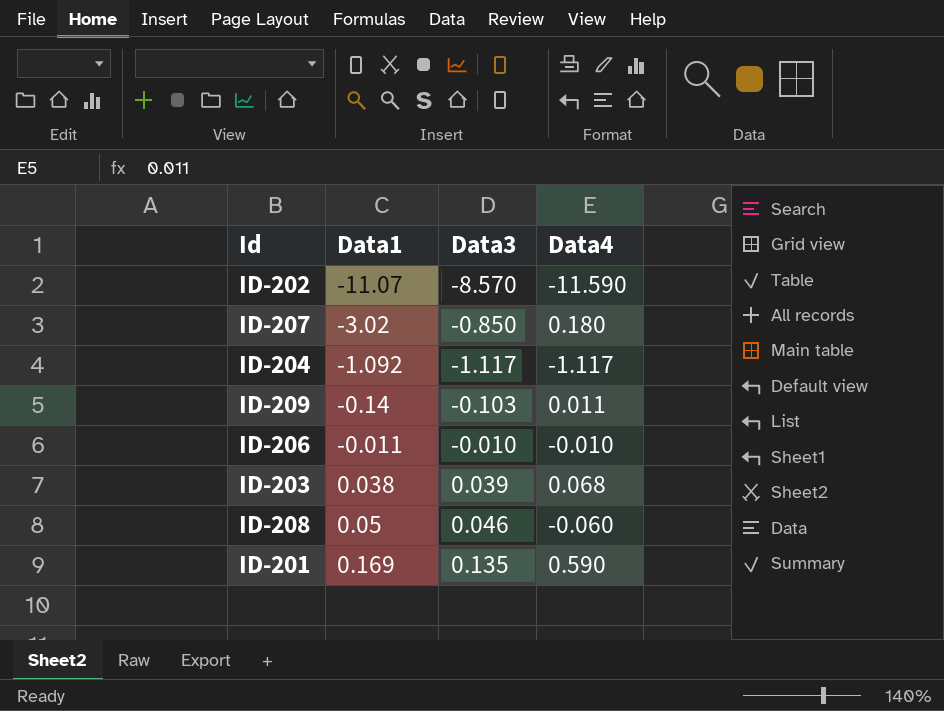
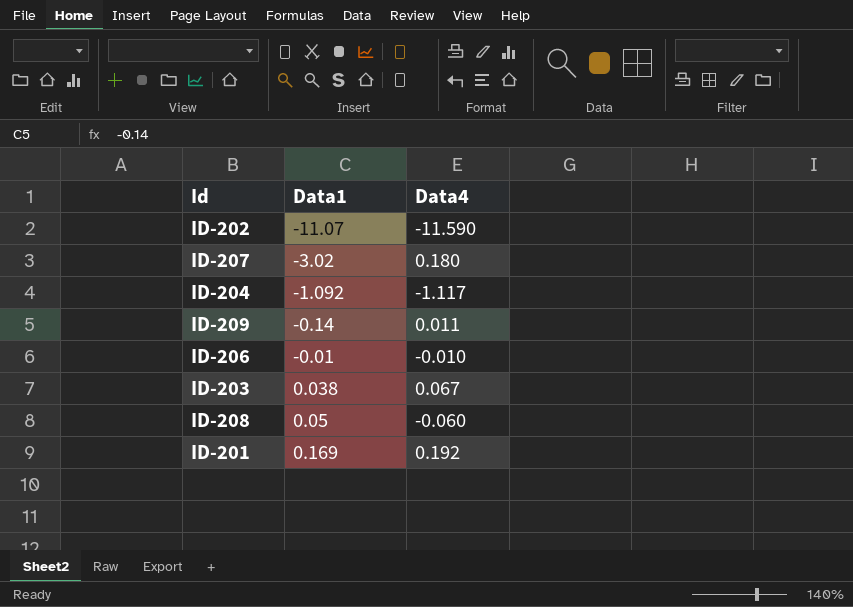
column Data3 | position: 3 -> none
ID-206 | Data1: -0.011 -> -0.01
ID-203 | Data4: 0.068 -> 0.067
ID-201 | Data4: 0.590 -> 0.192

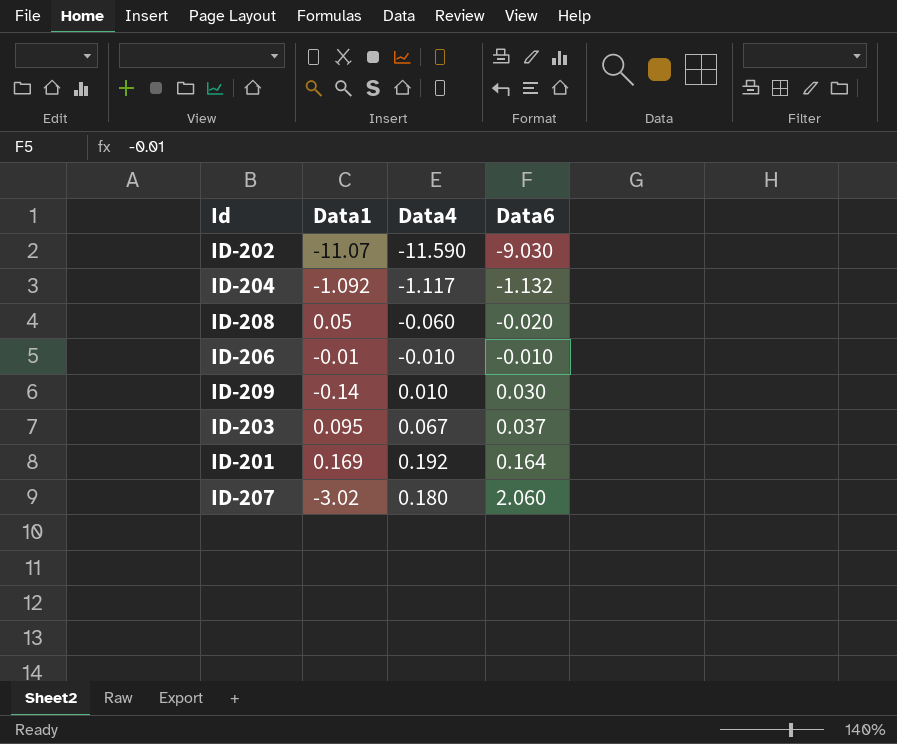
row order: Data1 ascending -> Data6 ascending
column Data6 | position: none -> 4
ID-209 | Data4: 0.011 -> 0.010
ID-203 | Data1: 0.038 -> 0.095

